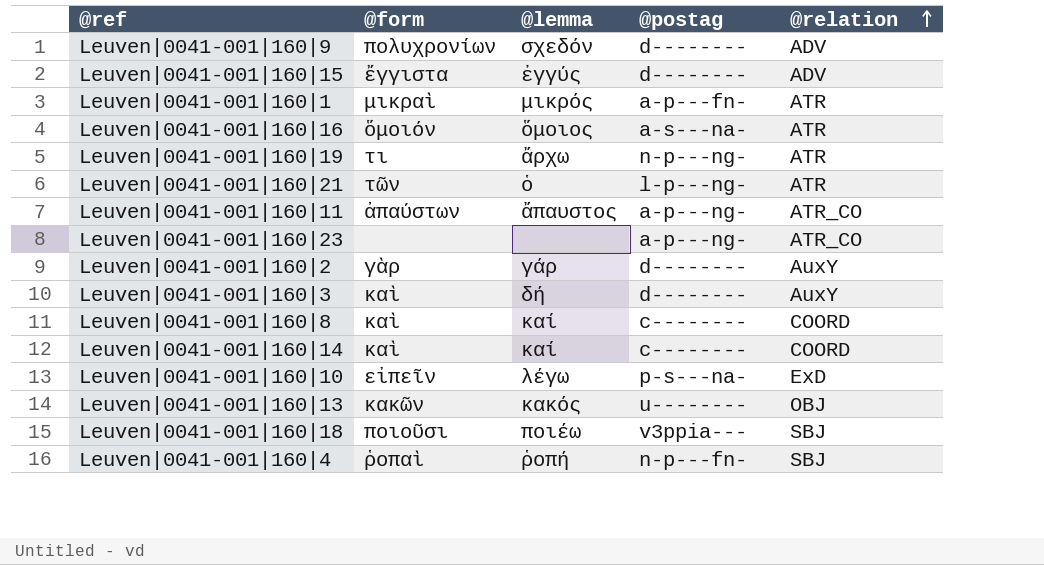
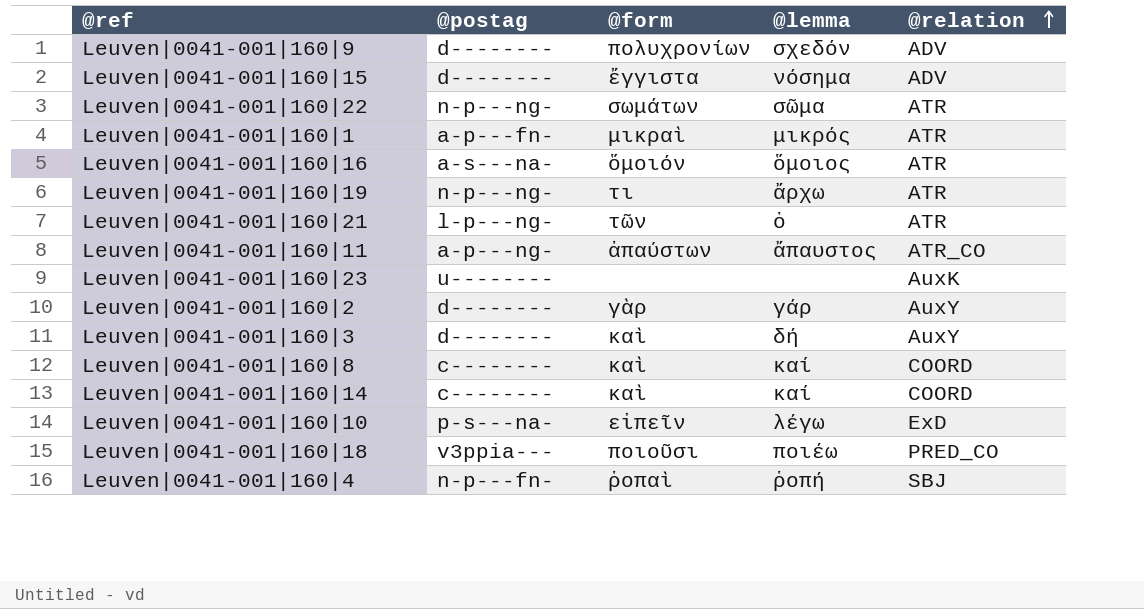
column @postag | position: 4 -> 2
row Leuven|0041-001|160|13: κακῶν | κακός | u-------- | OBJ -> none
Leuven|0041-001|160|15 | @lemma: ἐγγύς -> νόσημα
row Leuven|0041-001|160|22: none -> n-p---ng- | σωμάτων | σῶμα | ATR
Leuven|0041-001|160|23 | @postag: a-p---ng- -> u--------
Leuven|0041-001|160|23 | @relation: ATR_CO -> AuxK
Leuven|0041-001|160|18 | @relation: SBJ -> PRED_CO

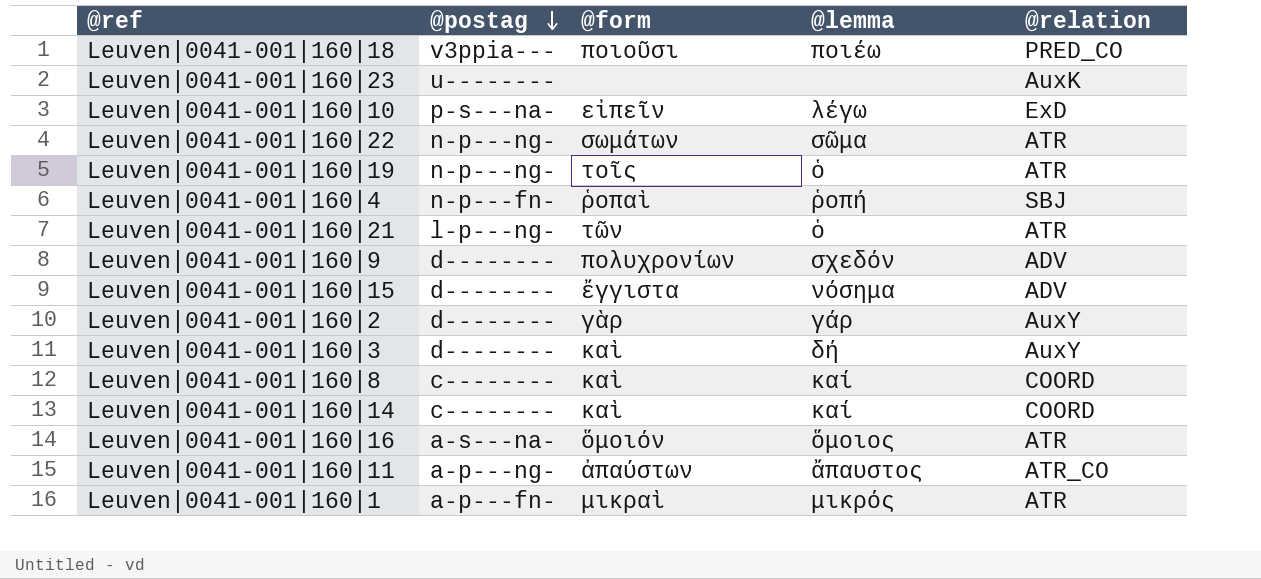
row order: @relation ascending -> @postag descending
Leuven|0041-001|160|19 | @form: τι -> τοῖς
Leuven|0041-001|160|19 | @lemma: ἄρχω -> ὁ

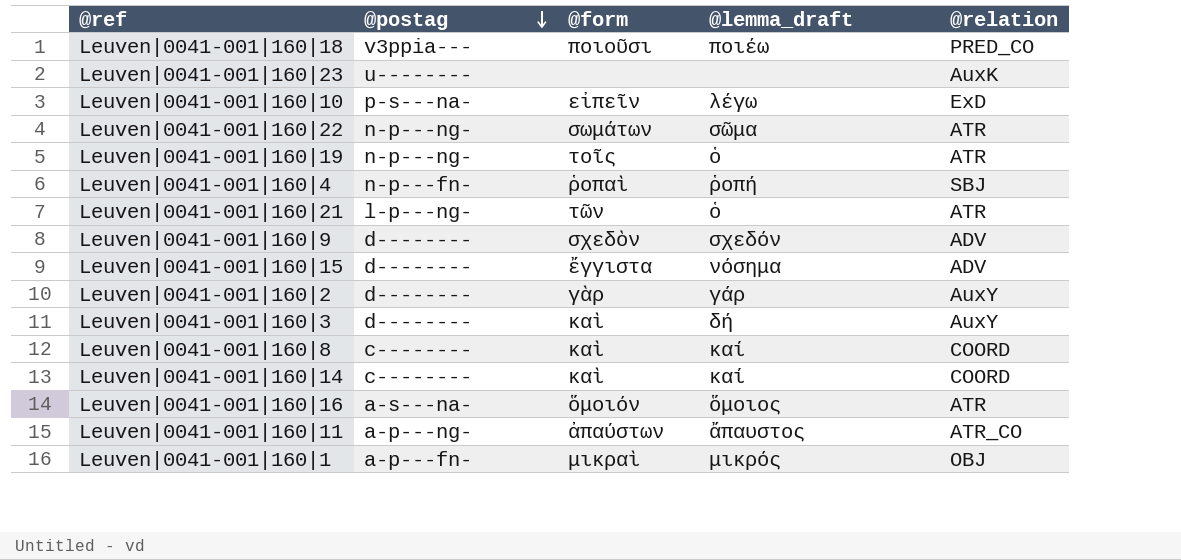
column name: @lemma -> @lemma_draft
Leuven|0041-001|160|9 | @form: πολυχρονίων -> σχεδὸν
Leuven|0041-001|160|1 | @relation: ATR -> OBJ

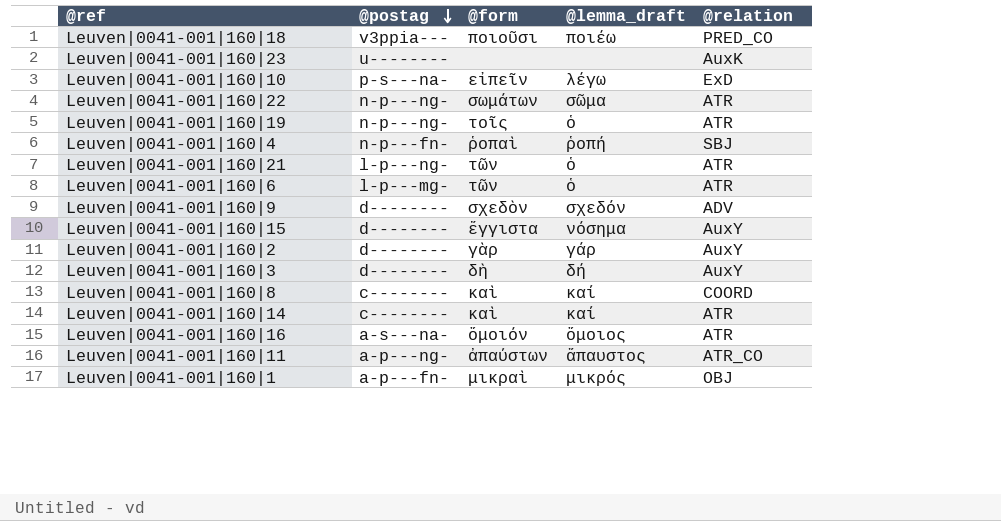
row Leuven|0041-001|160|6: none -> l-p---mg- | τῶν | ὁ | ATR
Leuven|0041-001|160|15 | @relation: ADV -> AuxY
Leuven|0041-001|160|3 | @form: καὶ -> δὴ
Leuven|0041-001|160|14 | @relation: COORD -> ATR

